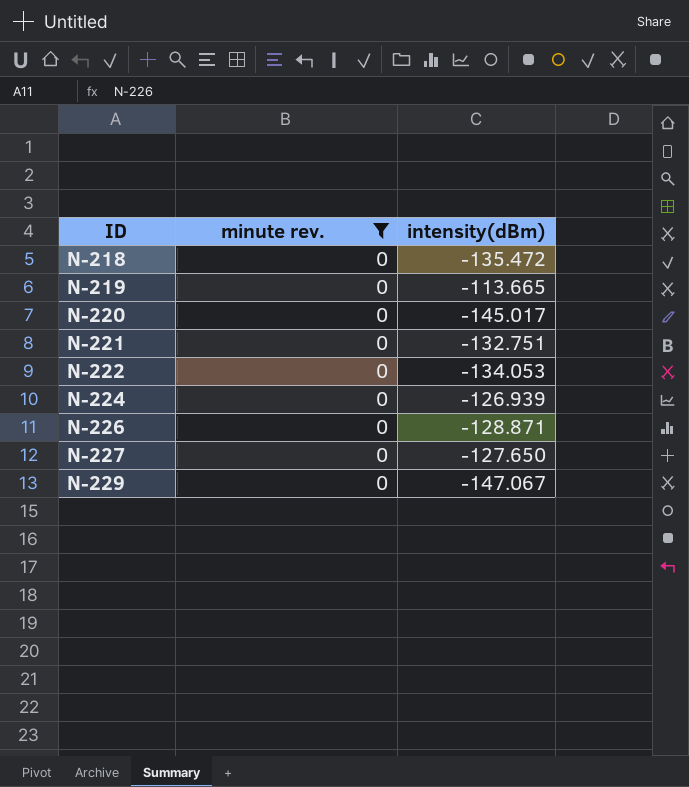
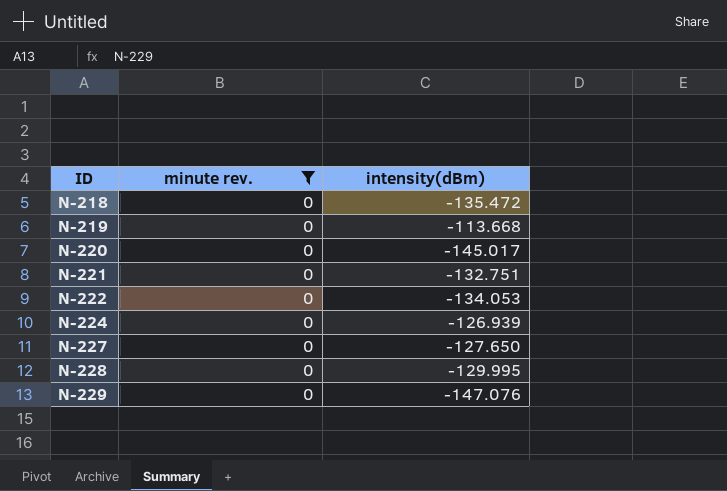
row N-226: 0 | -128.871 -> none
N-219 | intensity(dBm): -113.665 -> -113.668
row N-228: none -> 0 | -129.995
N-229 | intensity(dBm): -147.067 -> -147.076

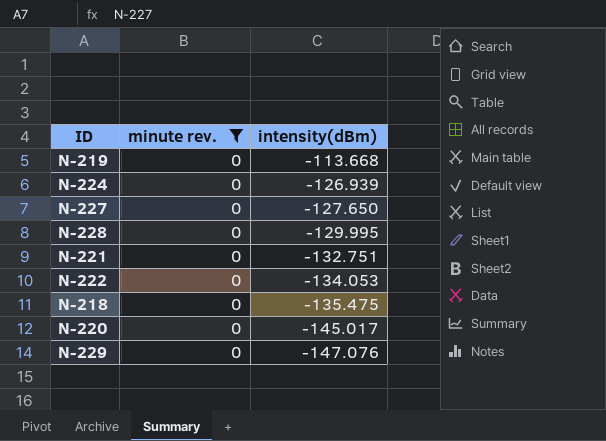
row order: ID ascending -> intensity(dBm) descending
N-218 | intensity(dBm): -135.472 -> -135.475

